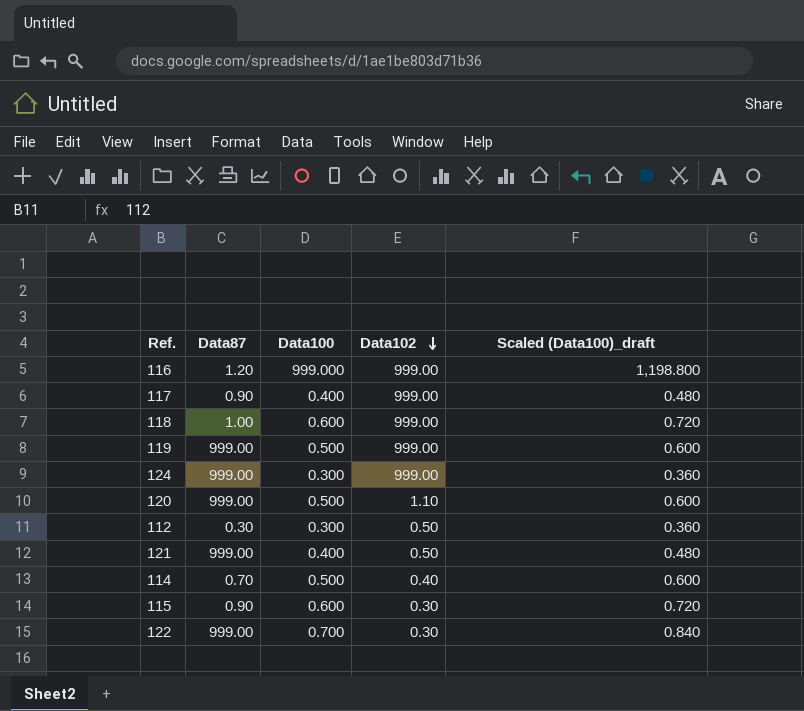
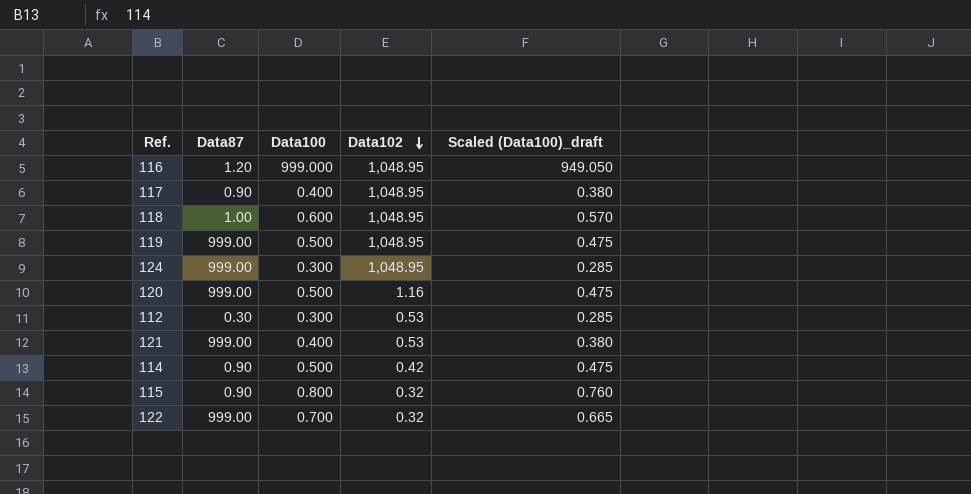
column Scaled (Data100)_draft | formula: [Data100] * 1.2 -> [Data100] * 0.95
116 | Data102: 999.00 -> 1,048.95
117 | Data102: 999.00 -> 1,048.95
118 | Data102: 999.00 -> 1,048.95
119 | Data102: 999.00 -> 1,048.95
124 | Data102: 999.00 -> 1,048.95
120 | Data102: 1.10 -> 1.16
112 | Data102: 0.50 -> 0.53
121 | Data102: 0.50 -> 0.53
114 | Data87: 0.70 -> 0.90
114 | Data102: 0.40 -> 0.42
115 | Data100: 0.600 -> 0.800
115 | Data102: 0.30 -> 0.32
122 | Data102: 0.30 -> 0.32

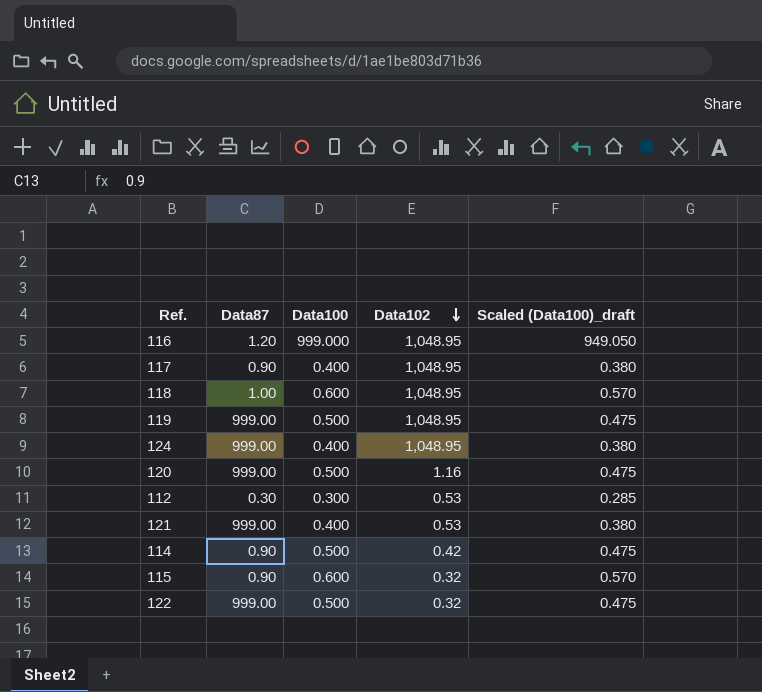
124 | Data100: 0.300 -> 0.400
124 | Scaled (Data100)_draft: 0.285 -> 0.380
115 | Data100: 0.800 -> 0.600
115 | Scaled (Data100)_draft: 0.760 -> 0.570
122 | Data100: 0.700 -> 0.500
122 | Scaled (Data100)_draft: 0.665 -> 0.475

